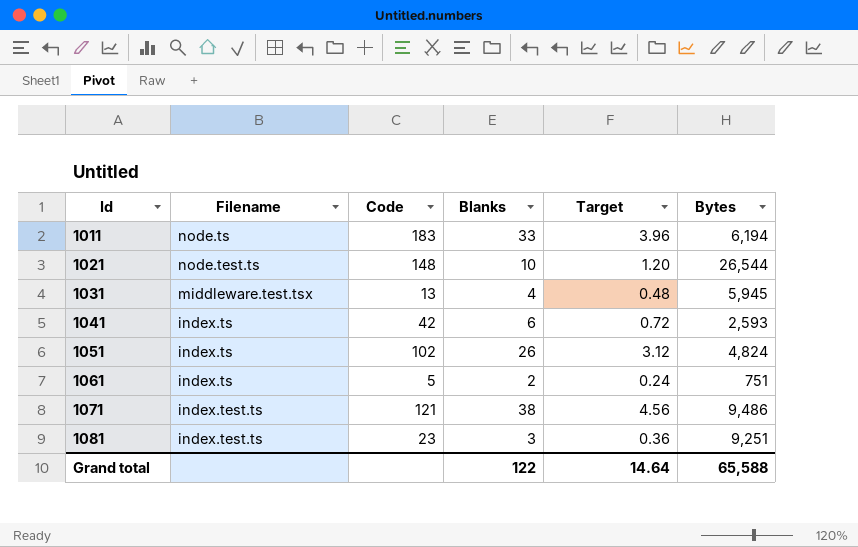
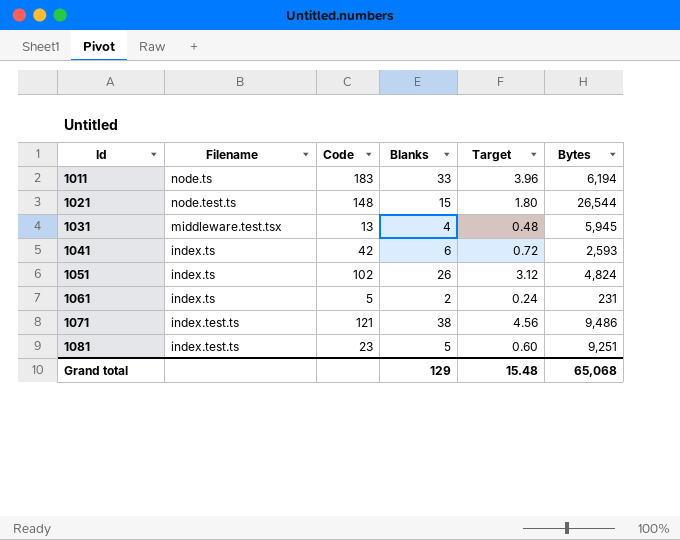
1021 | Blanks: 10 -> 15
1021 | Target: 1.20 -> 1.80
1061 | Bytes: 751 -> 231
1081 | Blanks: 3 -> 5
1081 | Target: 0.36 -> 0.60
Grand total | Blanks: 122 -> 129
Grand total | Target: 14.64 -> 15.48
Grand total | Bytes: 65,588 -> 65,068

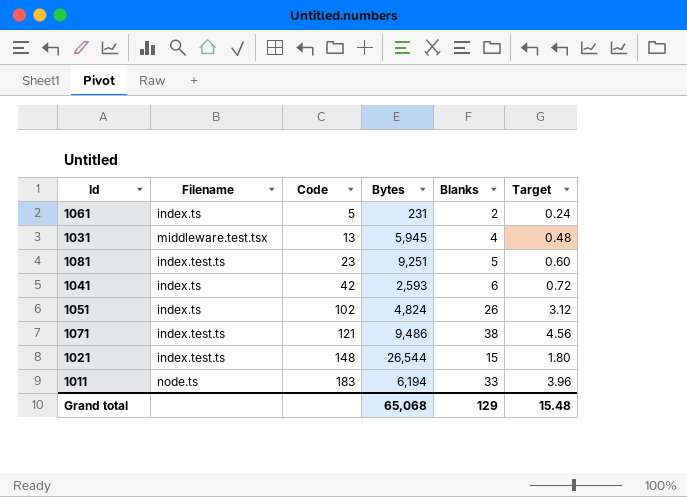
row order: Id ascending -> Code ascending
column Bytes | position: 6 -> 4
1021 | Filename: node.test.ts -> index.test.ts

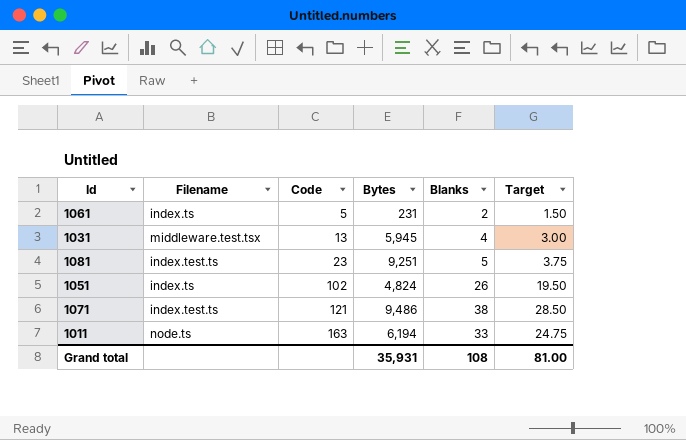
column Target | formula: [Blanks] * 0.12 -> [Blanks] * 0.75
row 1041: index.ts | 42 | 2,593 | 6 | 0.72 -> none
row 1021: index.test.ts | 148 | 26,544 | 15 | 1.80 -> none
1011 | Code: 183 -> 163
Grand total | Bytes: 65,068 -> 35,931
Grand total | Blanks: 129 -> 108
Grand total | Target: 15.48 -> 81.00

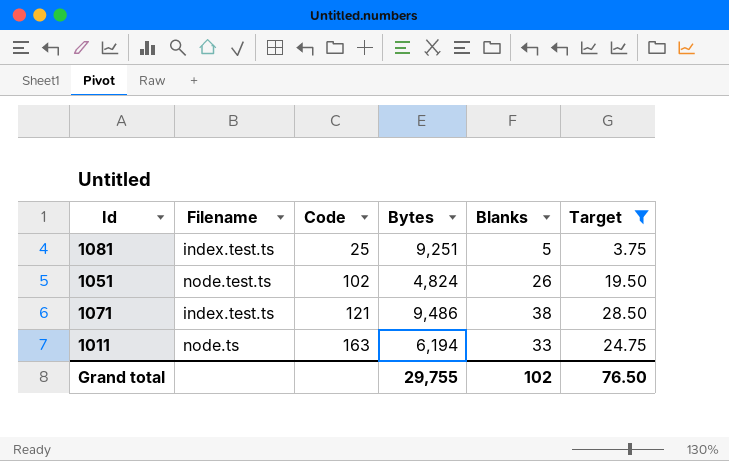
filter: none -> Target >= 3.75
1081 | Code: 23 -> 25
1051 | Filename: index.ts -> node.test.ts
Grand total | Bytes: 35,931 -> 29,755
Grand total | Blanks: 108 -> 102
Grand total | Target: 81.00 -> 76.50

